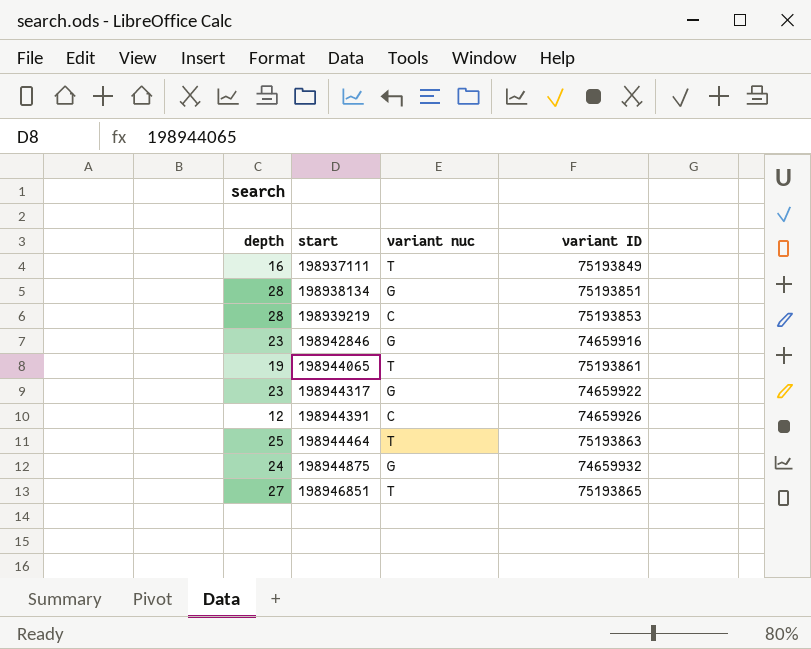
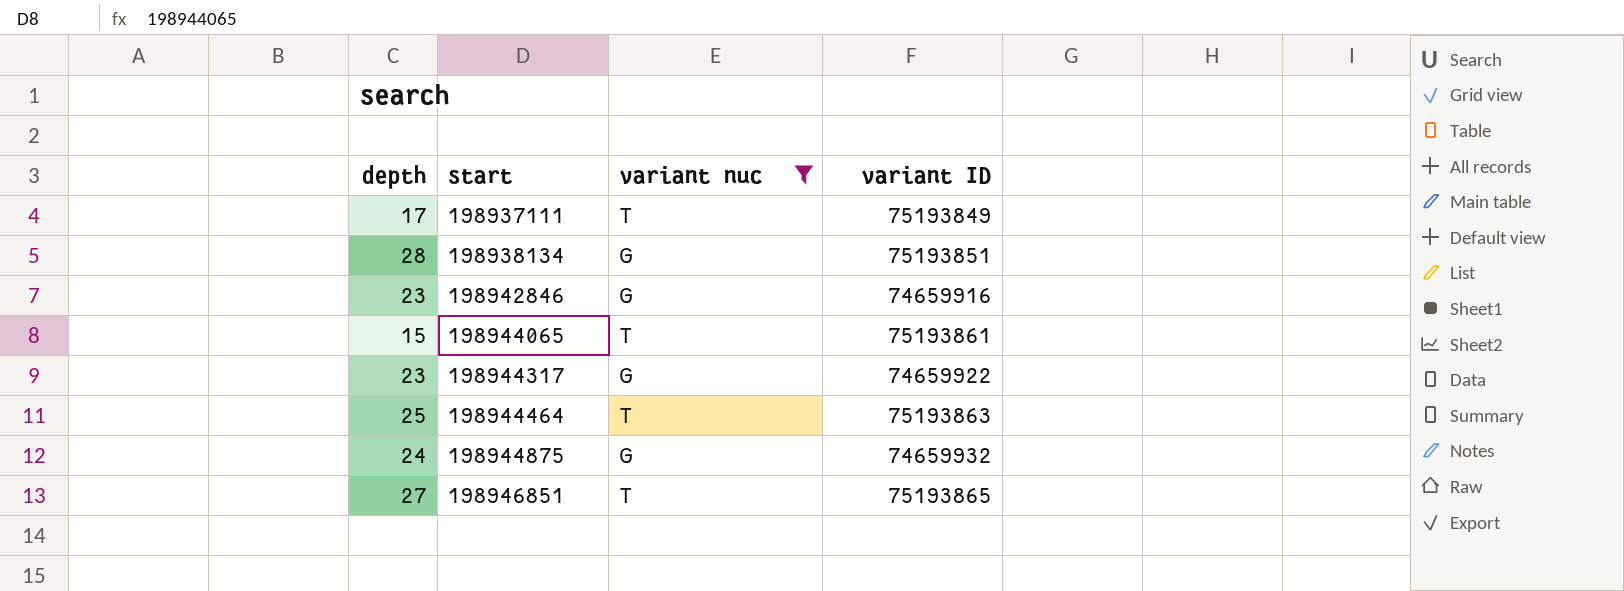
filter: none -> variant nuc != C
198937111 | depth: 16 -> 17
198944065 | depth: 19 -> 15

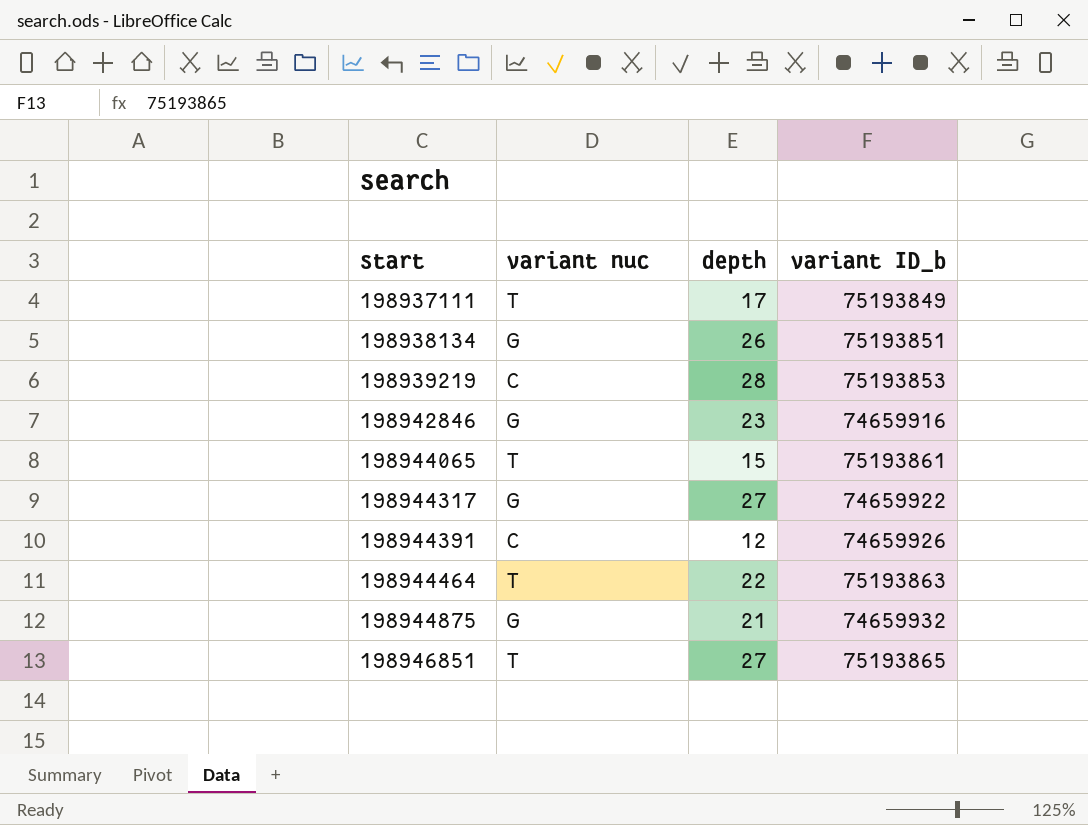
filter: variant nuc != C -> none
column depth | position: 1 -> 3
column name: variant ID -> variant ID_b
198938134 | depth: 28 -> 26
198944317 | depth: 23 -> 27
198944464 | depth: 25 -> 22
198944875 | depth: 24 -> 21

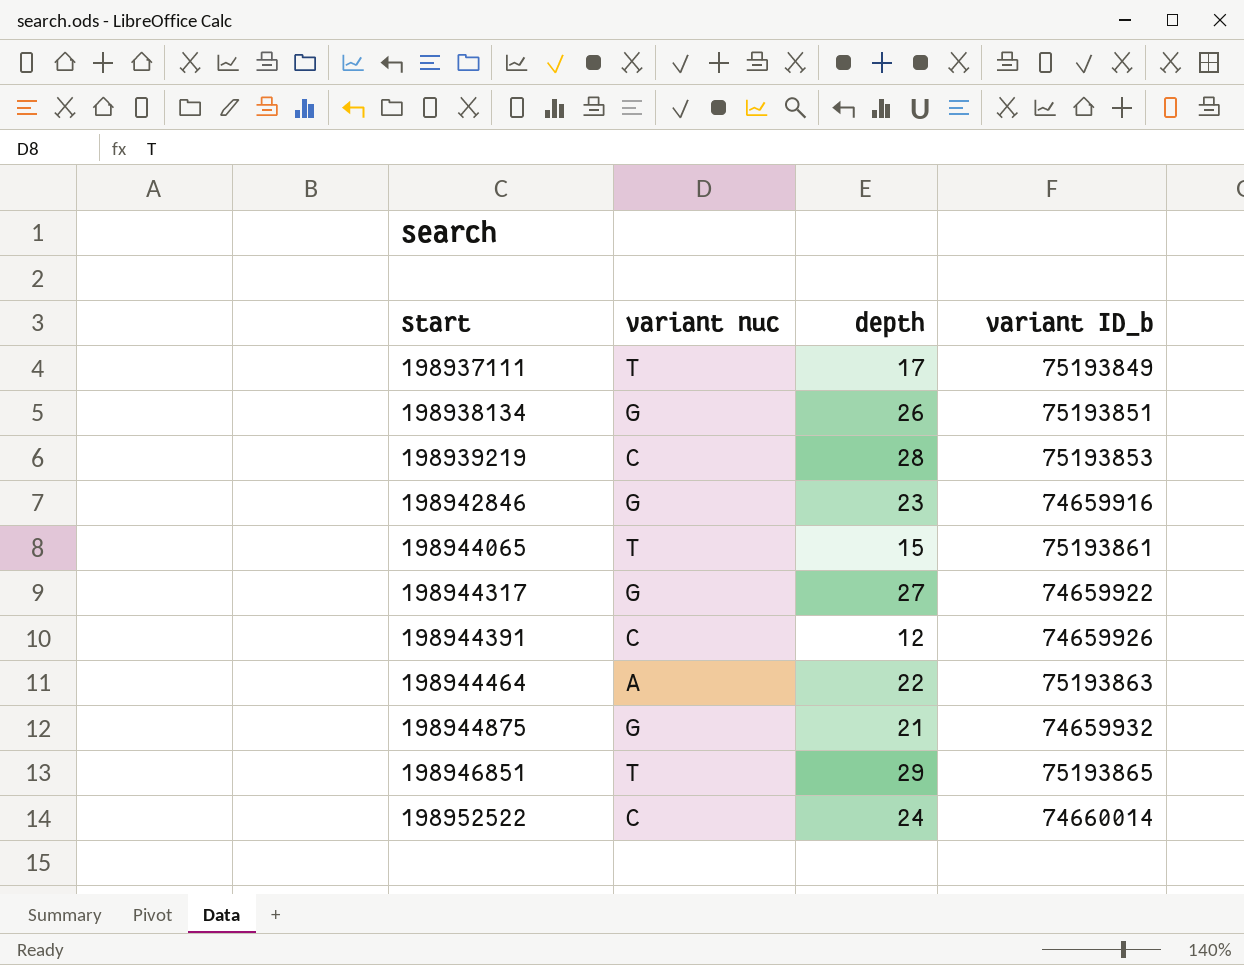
198944464 | variant nuc: T -> A
198946851 | depth: 27 -> 29
row 198952522: none -> C | 24 | 74660014

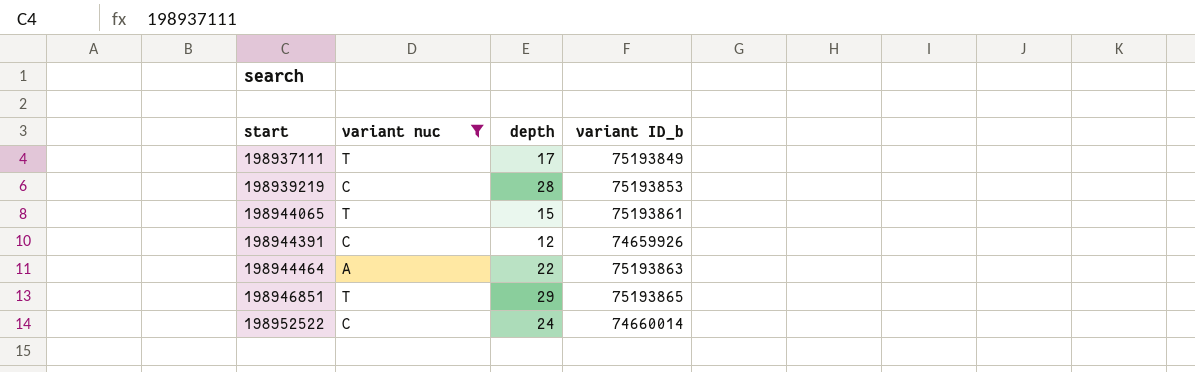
filter: none -> variant nuc != G

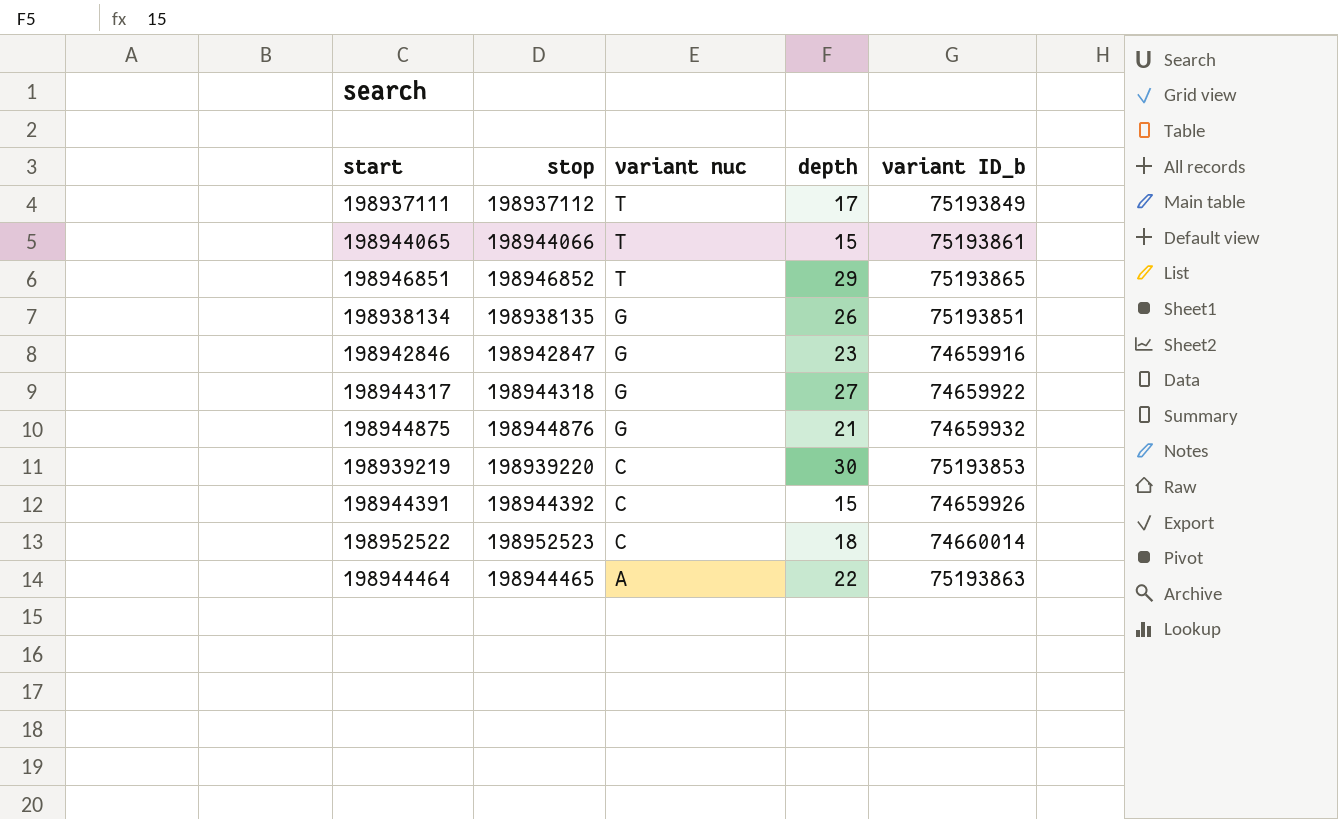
filter: variant nuc != G -> none
row order: start ascending -> variant nuc descending
column stop | position: none -> 2
198939219 | depth: 28 -> 30
198944391 | depth: 12 -> 15
198952522 | depth: 24 -> 18

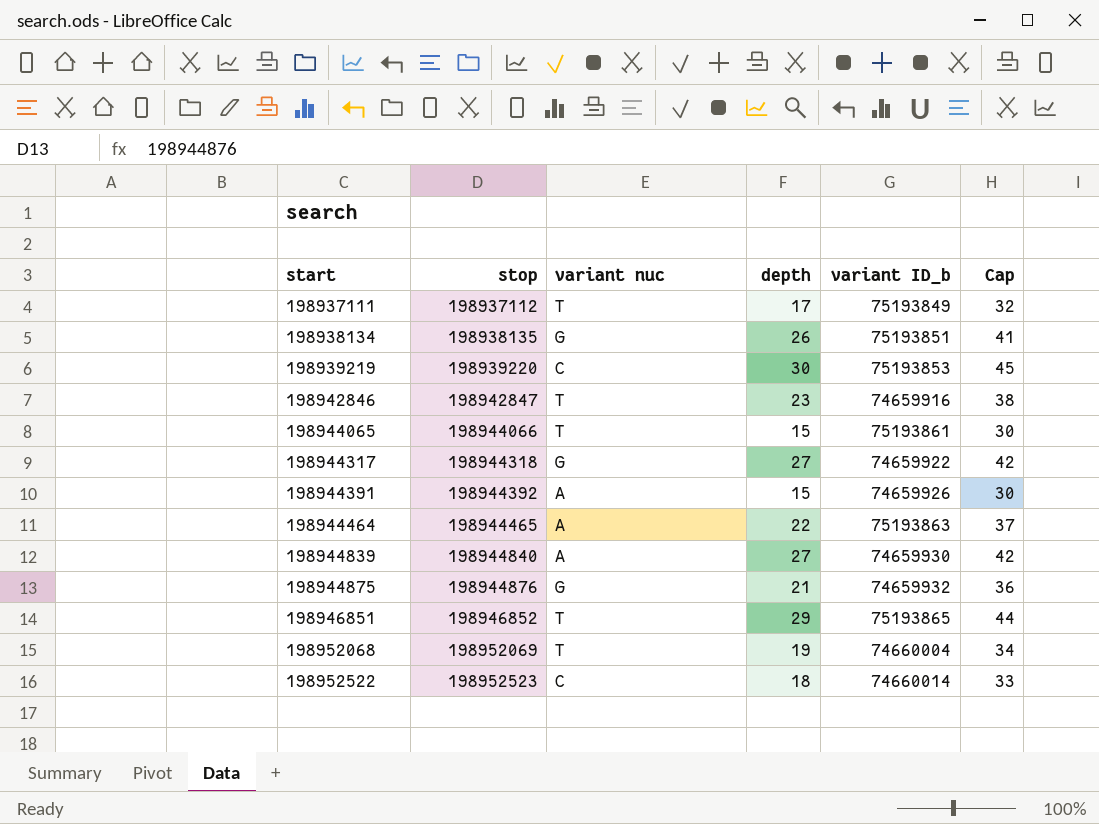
row order: variant nuc descending -> start ascending
column Cap | formula: none -> [depth] + 15
198942846 | variant nuc: G -> T
198944391 | variant nuc: C -> A
row 198944839: none -> 198944840 | A | 27 | 74659930 | 42
row 198952068: none -> 198952069 | T | 19 | 74660004 | 34

